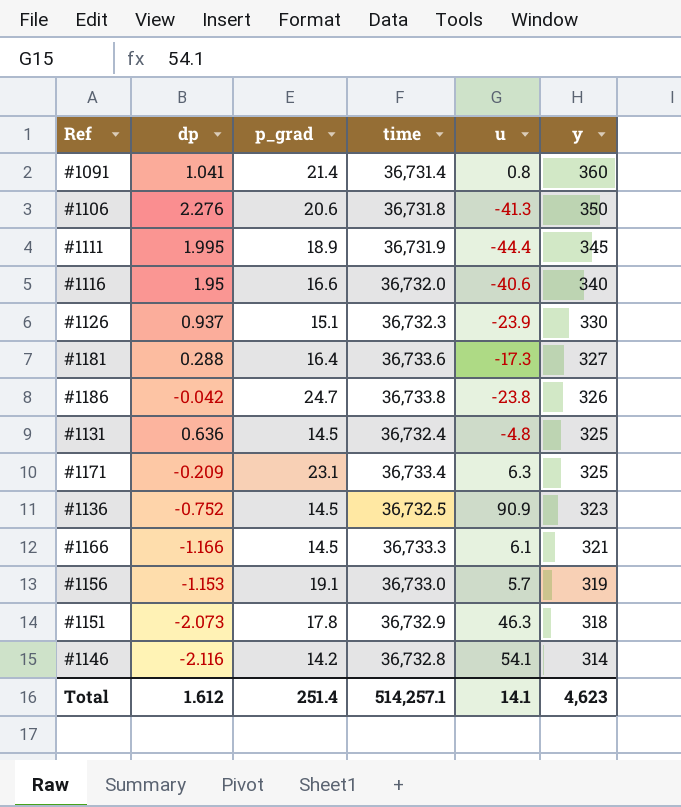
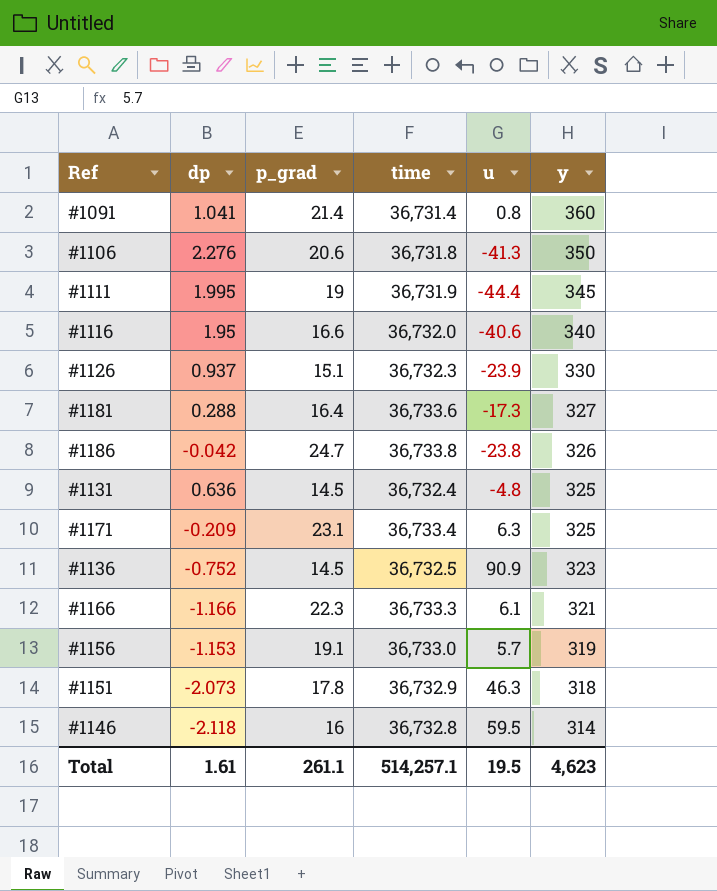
#1111 | p_grad: 18.9 -> 19
#1166 | p_grad: 14.5 -> 22.3
#1146 | dp: -2.116 -> -2.118
#1146 | p_grad: 14.2 -> 16
#1146 | u: 54.1 -> 59.5
Total | dp: 1.612 -> 1.61
Total | p_grad: 251.4 -> 261.1
Total | u: 14.1 -> 19.5

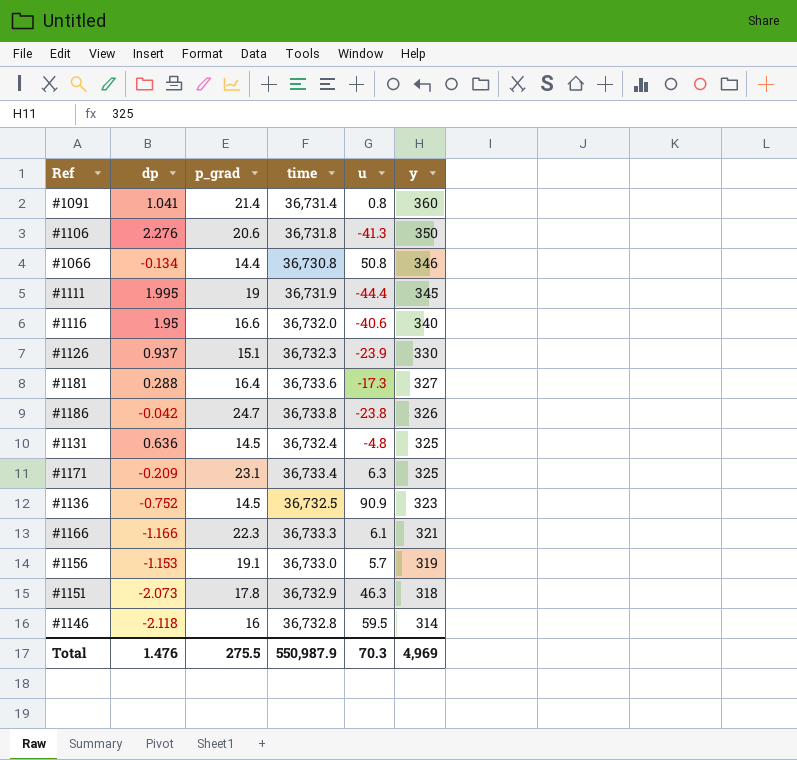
row #1066: none -> -0.134 | 14.4 | 36,730.8 | 50.8 | 346
Total | dp: 1.61 -> 1.476
Total | p_grad: 261.1 -> 275.5
Total | time: 514,257.1 -> 550,987.9
Total | u: 19.5 -> 70.3
Total | y: 4,623 -> 4,969

